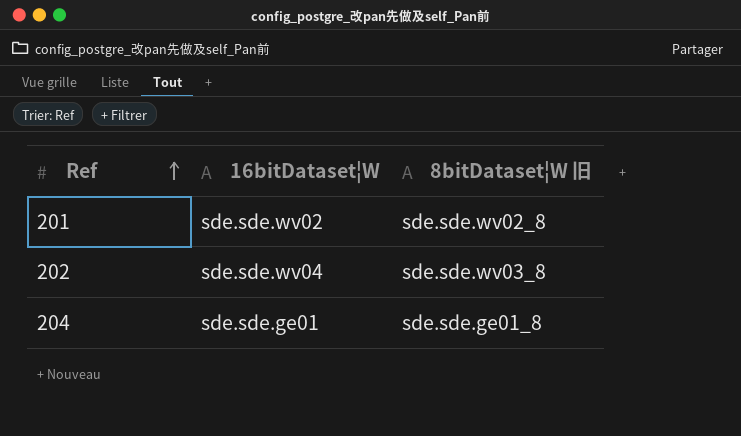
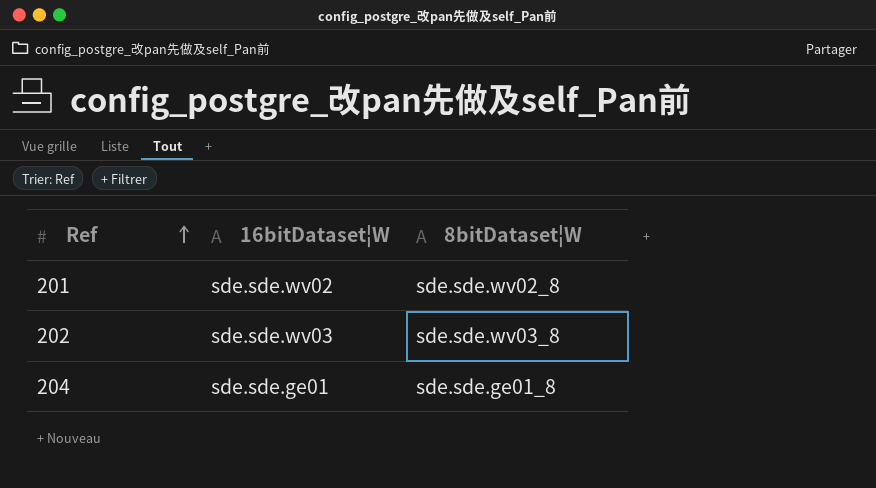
column name: 8bitDataset¦W 旧 -> 8bitDataset¦W
202 | 16bitDataset¦W: sde.sde.wv04 -> sde.sde.wv03

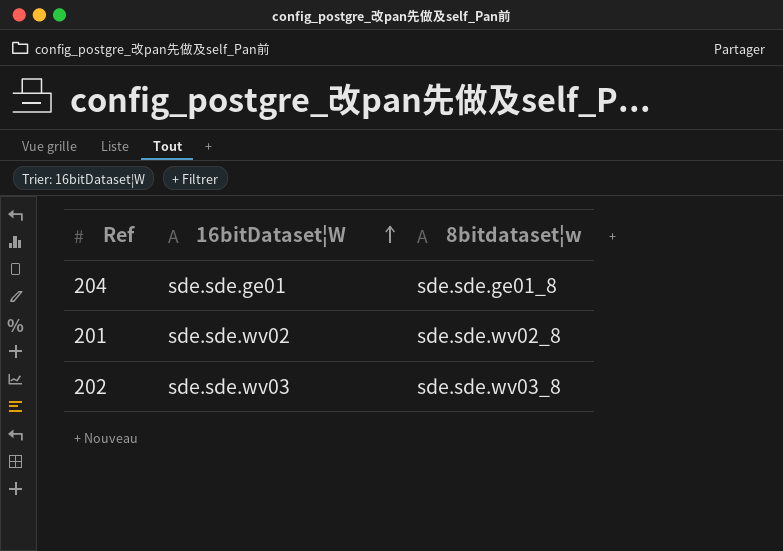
row order: Ref ascending -> 16bitDataset¦W ascending
column name: 8bitDataset¦W -> 8bitdataset¦w

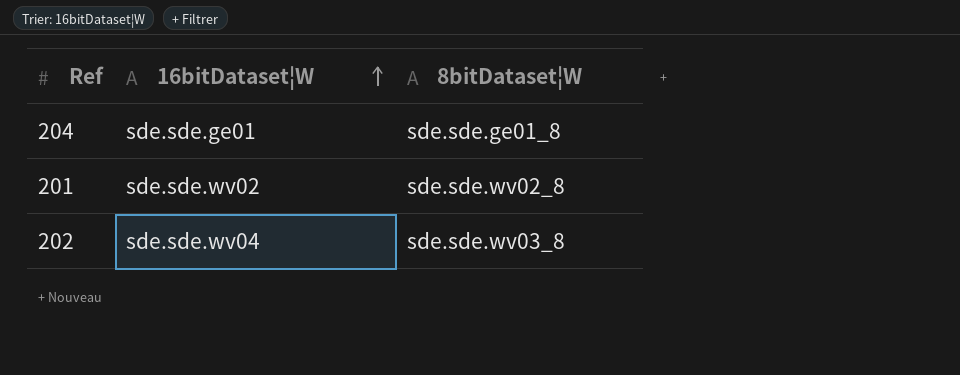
column name: 8bitdataset¦w -> 8bitDataset¦W
202 | 16bitDataset¦W: sde.sde.wv03 -> sde.sde.wv04

